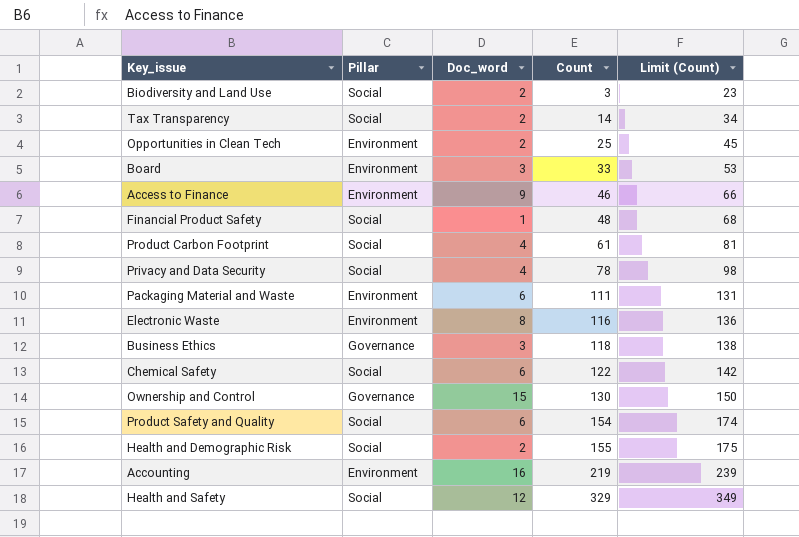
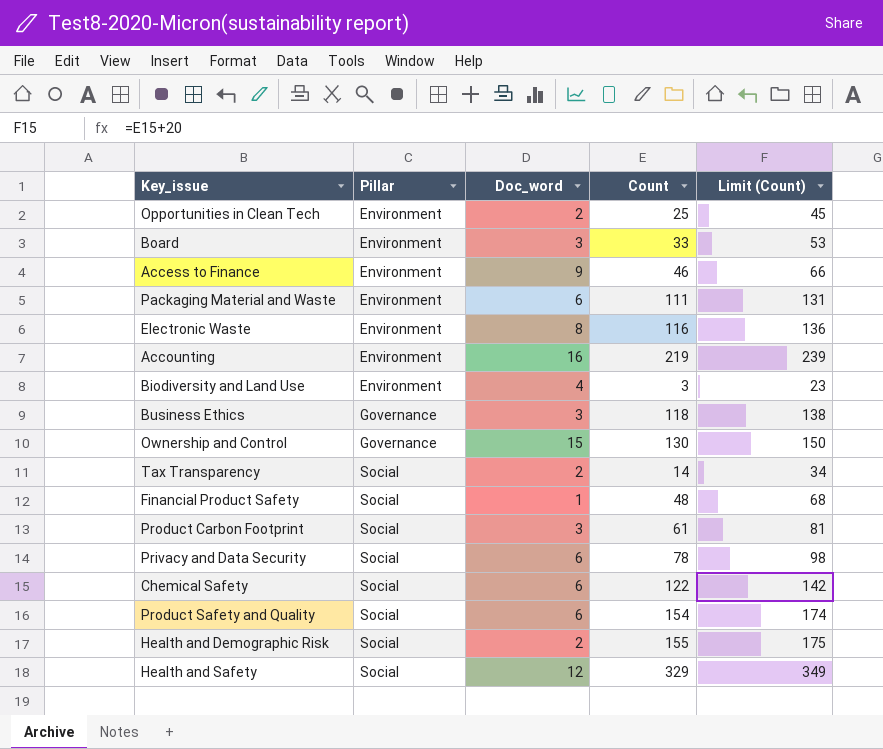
row order: Count ascending -> Pillar ascending
Biodiversity and Land Use | Pillar: Social -> Environment
Biodiversity and Land Use | Doc_word: 2 -> 4
Product Carbon Footprint | Doc_word: 4 -> 3
Privacy and Data Security | Doc_word: 4 -> 6

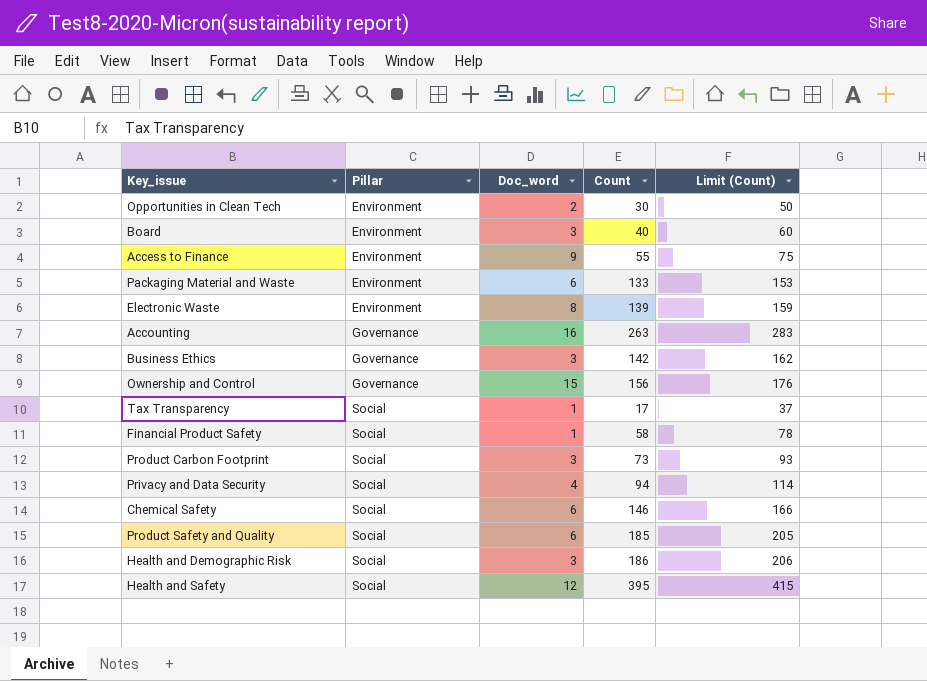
row Biodiversity and Land Use: Environment | 4 | 3 | 23 -> none
Opportunities in Clean Tech | Count: 25 -> 30
Opportunities in Clean Tech | Limit (Count): 45 -> 50
Board | Count: 33 -> 40
Board | Limit (Count): 53 -> 60
Access to Finance | Count: 46 -> 55
Access to Finance | Limit (Count): 66 -> 75
Packaging Material and Waste | Count: 111 -> 133
Packaging Material and Waste | Limit (Count): 131 -> 153
Electronic Waste | Count: 116 -> 139
Electronic Waste | Limit (Count): 136 -> 159
Accounting | Pillar: Environment -> Governance
Accounting | Count: 219 -> 263
Accounting | Limit (Count): 239 -> 283
Business Ethics | Count: 118 -> 142
Business Ethics | Limit (Count): 138 -> 162
Ownership and Control | Count: 130 -> 156
Ownership and Control | Limit (Count): 150 -> 176
Tax Transparency | Doc_word: 2 -> 1
Tax Transparency | Count: 14 -> 17
Tax Transparency | Limit (Count): 34 -> 37
Financial Product Safety | Count: 48 -> 58
Financial Product Safety | Limit (Count): 68 -> 78
Product Carbon Footprint | Count: 61 -> 73
Product Carbon Footprint | Limit (Count): 81 -> 93
Privacy and Data Security | Doc_word: 6 -> 4
Privacy and Data Security | Count: 78 -> 94
Privacy and Data Security | Limit (Count): 98 -> 114
Chemical Safety | Count: 122 -> 146
Chemical Safety | Limit (Count): 142 -> 166
Product Safety and Quality | Count: 154 -> 185
Product Safety and Quality | Limit (Count): 174 -> 205
Health and Demographic Risk | Doc_word: 2 -> 3
Health and Demographic Risk | Count: 155 -> 186
Health and Demographic Risk | Limit (Count): 175 -> 206
Health and Safety | Count: 329 -> 395
Health and Safety | Limit (Count): 349 -> 415

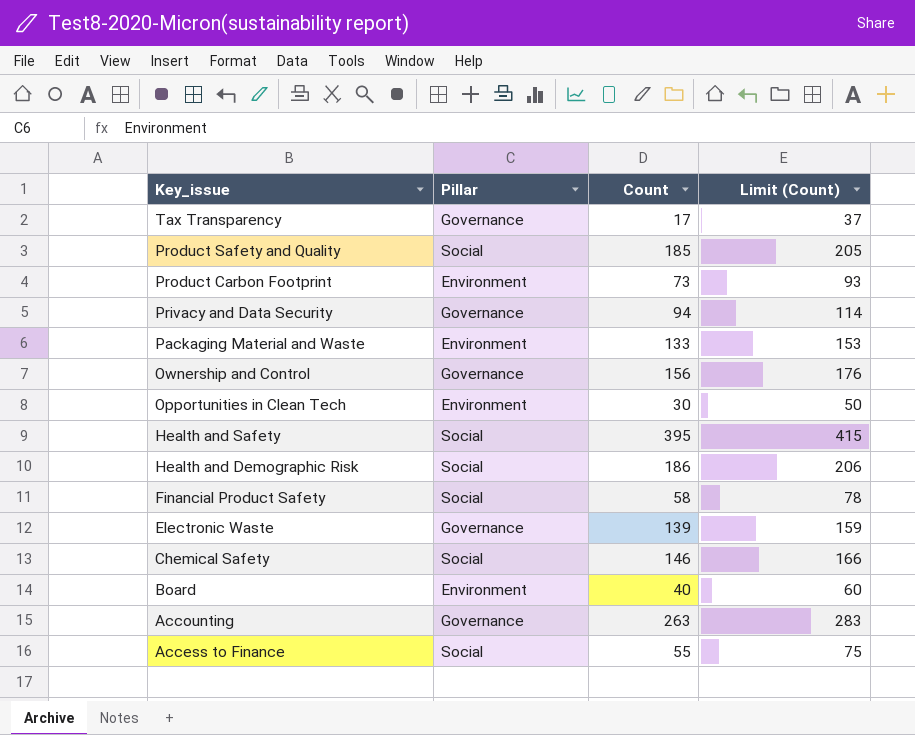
row order: Pillar ascending -> Key_issue descending
column Doc_word | position: 3 -> none
row Business Ethics: Governance | 3 | 142 | 162 -> none
Tax Transparency | Pillar: Social -> Governance
Product Carbon Footprint | Pillar: Social -> Environment
Privacy and Data Security | Pillar: Social -> Governance
Electronic Waste | Pillar: Environment -> Governance
Access to Finance | Pillar: Environment -> Social

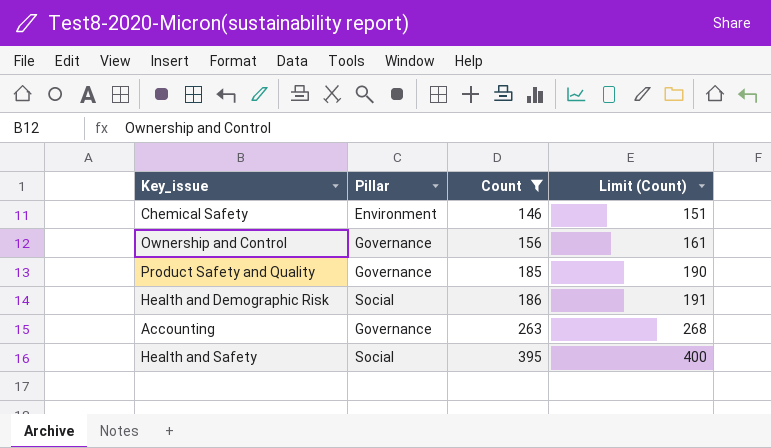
filter: none -> Count >= 146
row order: Key_issue descending -> Count ascending
column Limit (Count) | formula: [Count] + 20 -> [Count] + 5
Chemical Safety | Pillar: Social -> Environment
Product Safety and Quality | Pillar: Social -> Governance

